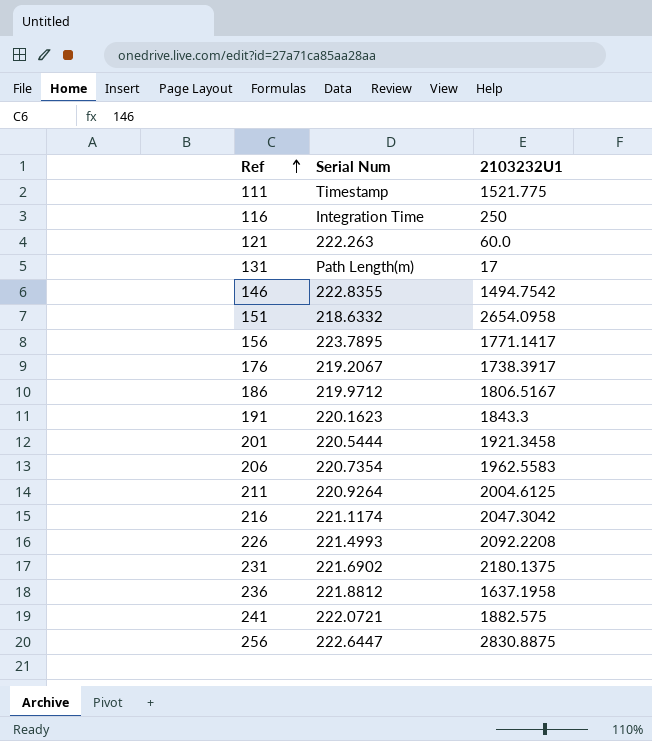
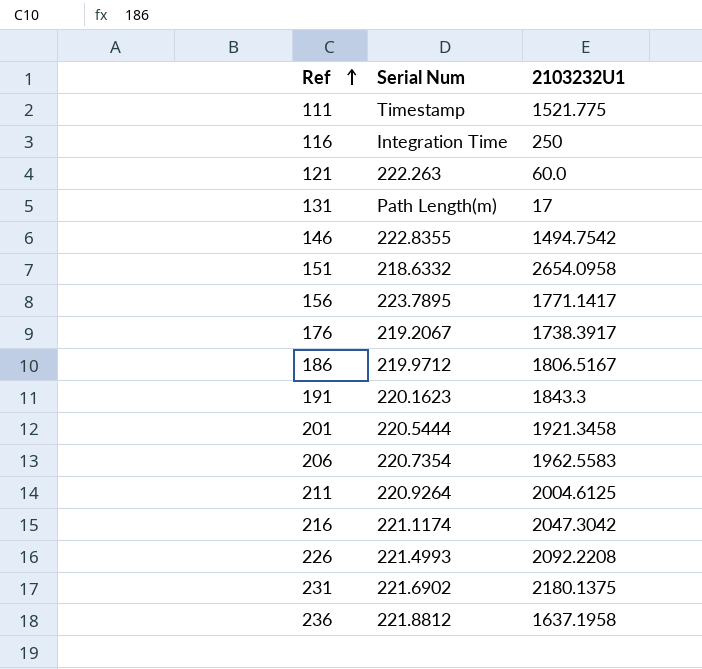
row 241: 222.0721 | 1882.575 -> none
row 256: 222.6447 | 2830.8875 -> none

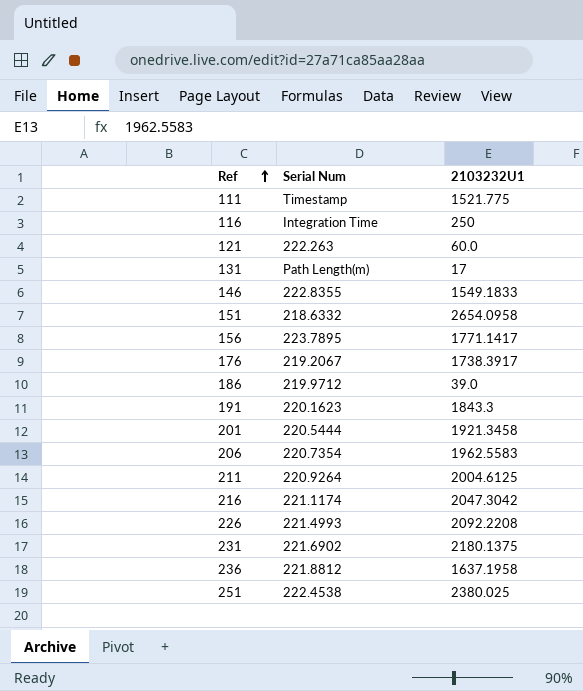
146 | 2103232U1: 1494.7542 -> 1549.1833
186 | 2103232U1: 1806.5167 -> 39.0
row 251: none -> 222.4538 | 2380.025

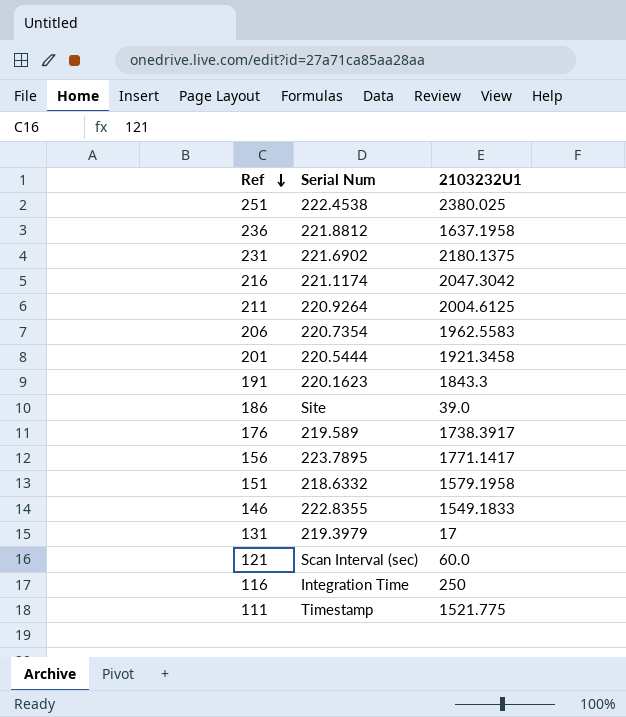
row order: Ref ascending -> Ref descending
row 226: 221.4993 | 2092.2208 -> none
186 | Serial Num: 219.9712 -> Site
176 | Serial Num: 219.2067 -> 219.589
151 | 2103232U1: 2654.0958 -> 1579.1958
131 | Serial Num: Path Length(m) -> 219.3979
121 | Serial Num: 222.263 -> Scan Interval (sec)

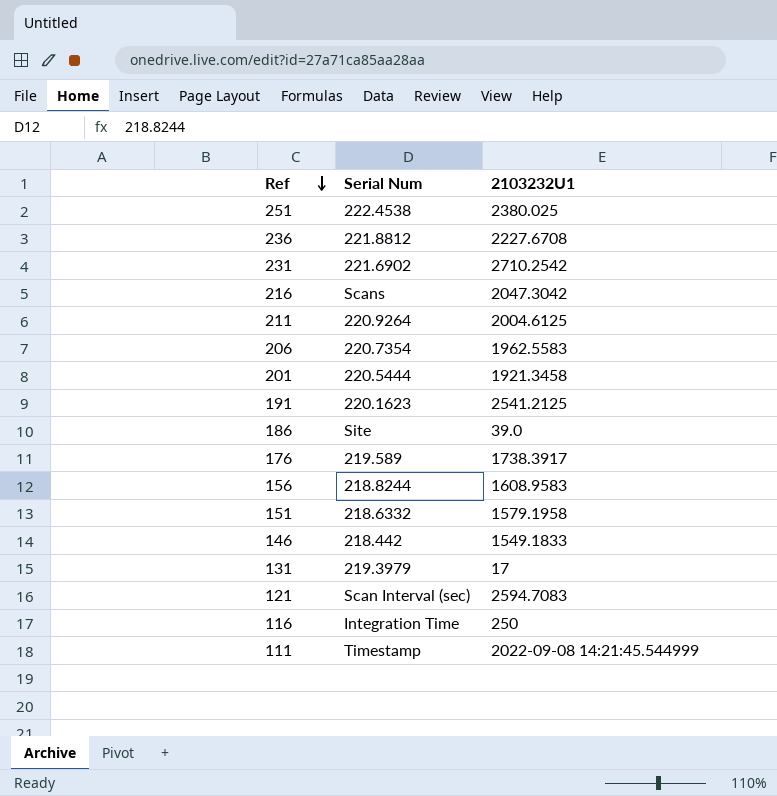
236 | 2103232U1: 1637.1958 -> 2227.6708
231 | 2103232U1: 2180.1375 -> 2710.2542
216 | Serial Num: 221.1174 -> Scans
191 | 2103232U1: 1843.3 -> 2541.2125
156 | Serial Num: 223.7895 -> 218.8244
156 | 2103232U1: 1771.1417 -> 1608.9583
146 | Serial Num: 222.8355 -> 218.442
121 | 2103232U1: 60.0 -> 2594.7083
111 | 2103232U1: 1521.775 -> 2022-09-08 14:21:45.544999

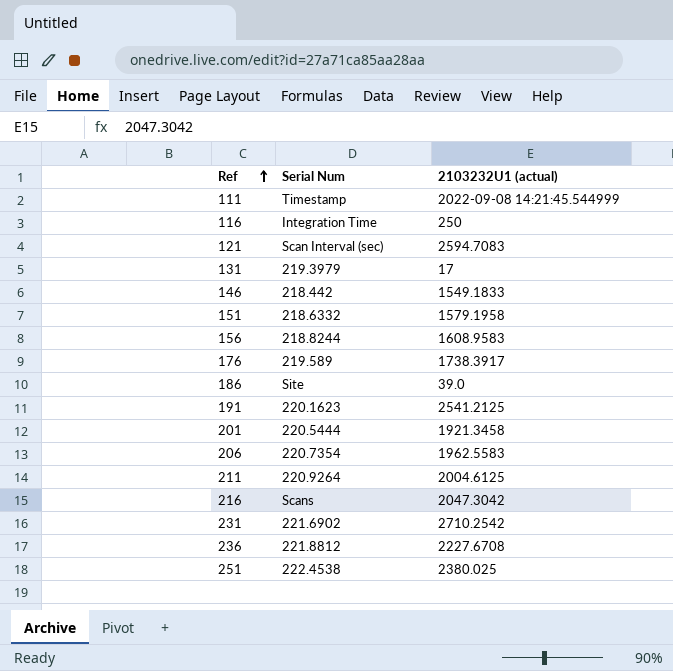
row order: Ref descending -> Ref ascending
column name: 2103232U1 -> 2103232U1 (actual)

